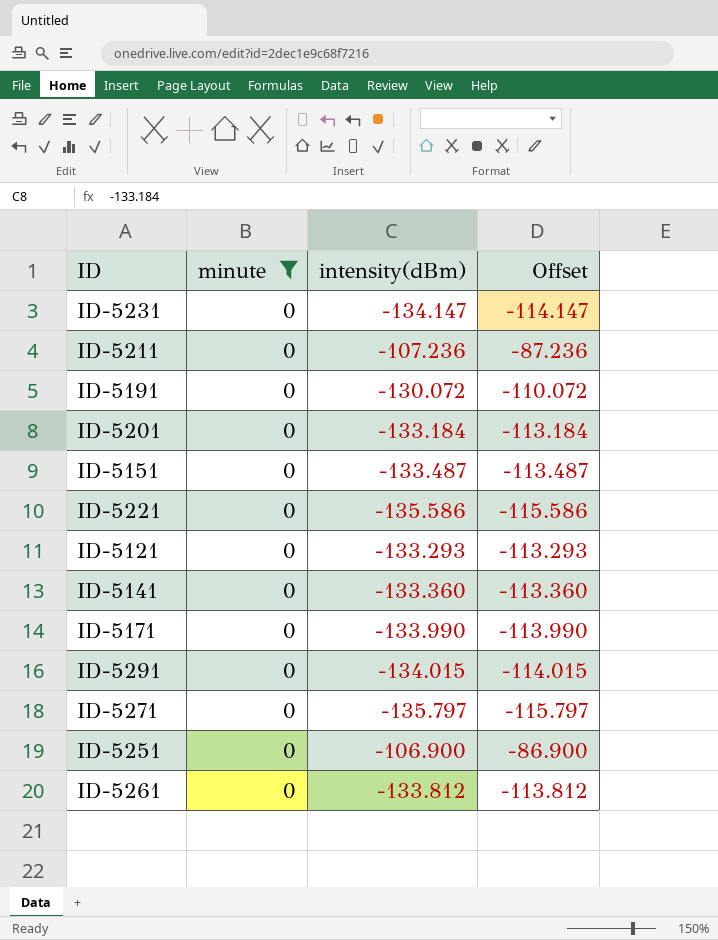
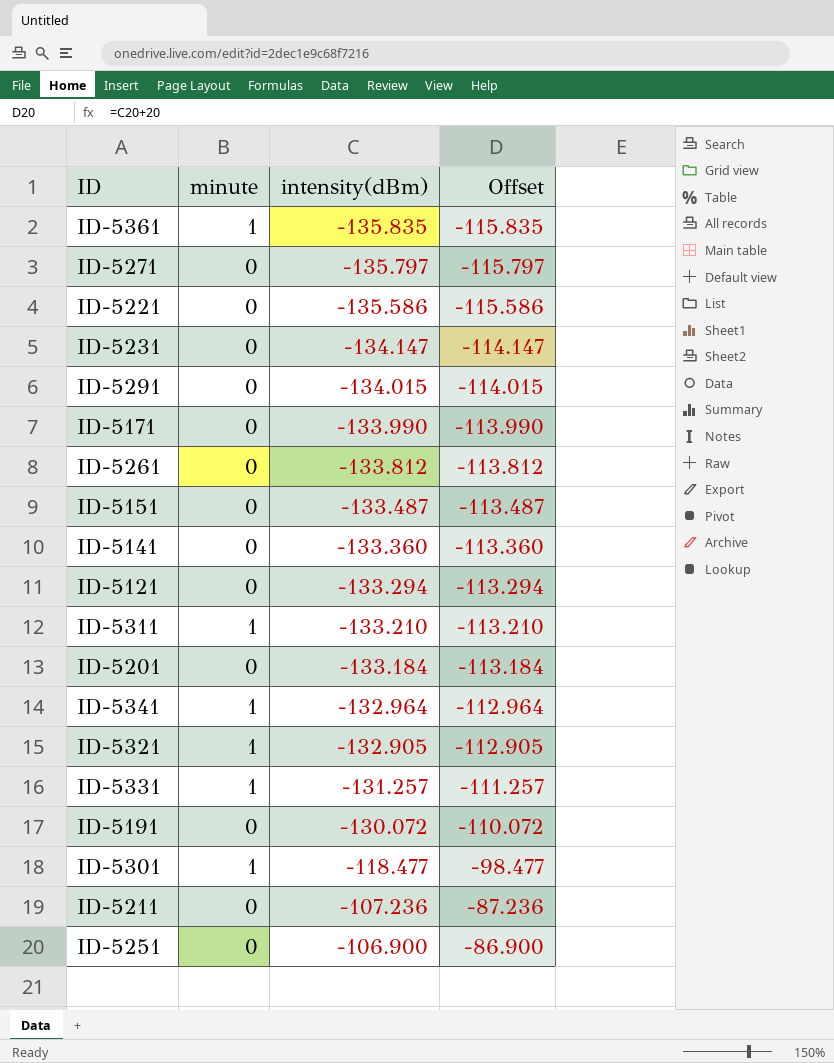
filter: minute = 0 -> none
row order: none -> intensity(dBm) ascending
ID-5121 | intensity(dBm): -133.293 -> -133.294
ID-5121 | Offset: -113.293 -> -113.294

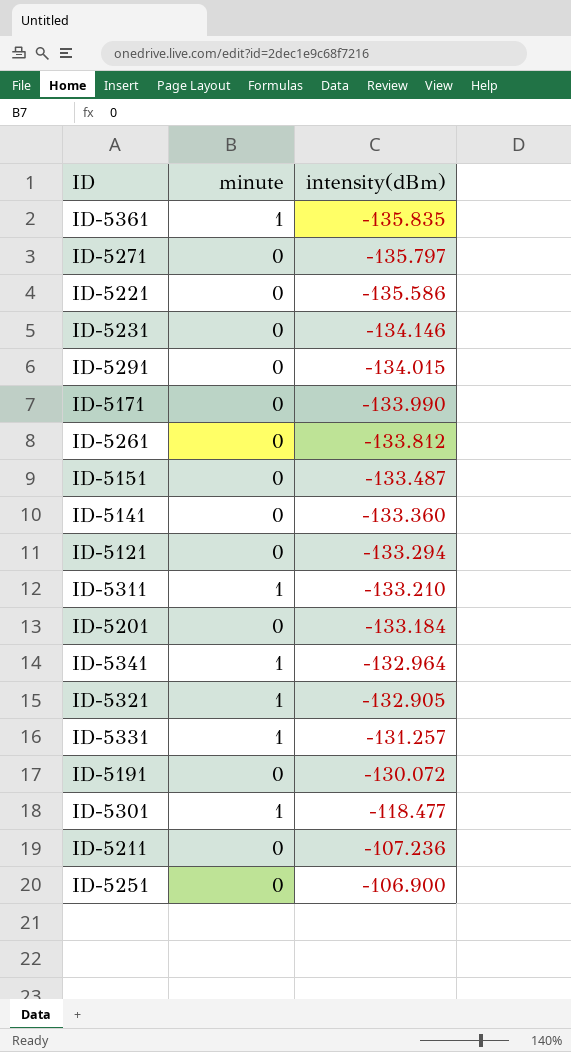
column Offset | formula: [intensity(dBm)] + 20 -> none
ID-5231 | intensity(dBm): -134.147 -> -134.146

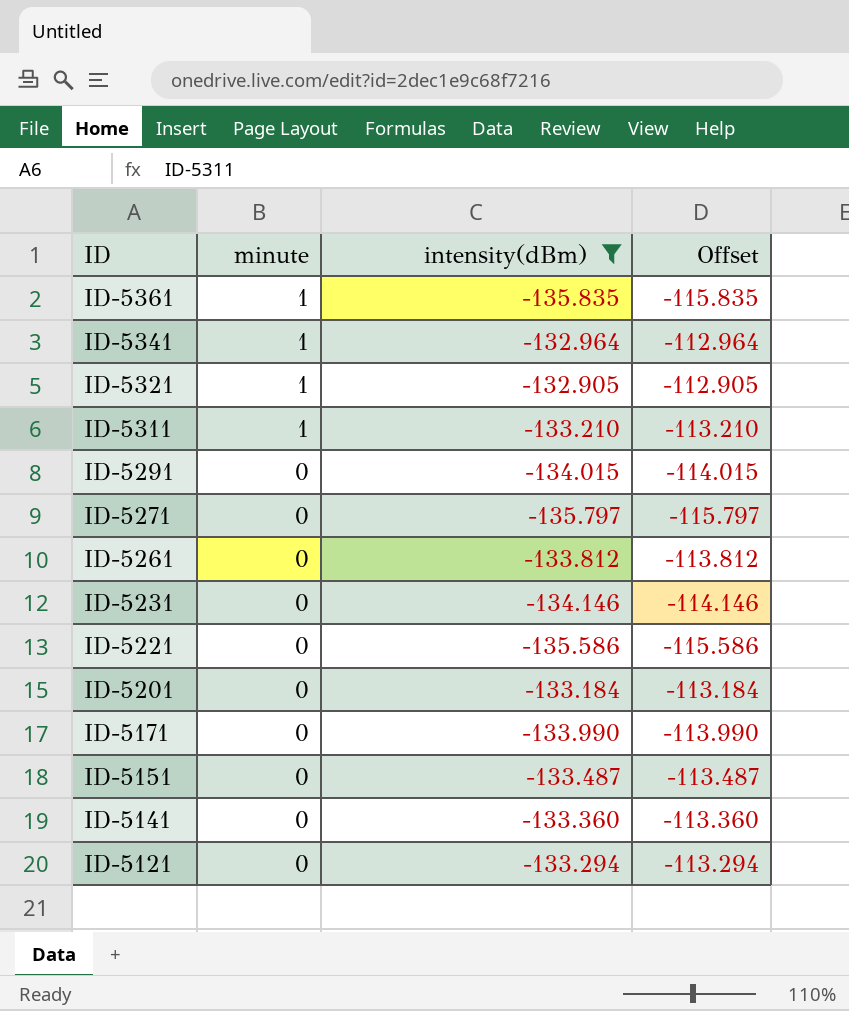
filter: none -> intensity(dBm) <= -132.905
row order: intensity(dBm) ascending -> ID descending
column Offset | formula: none -> [intensity(dBm)] + 20

